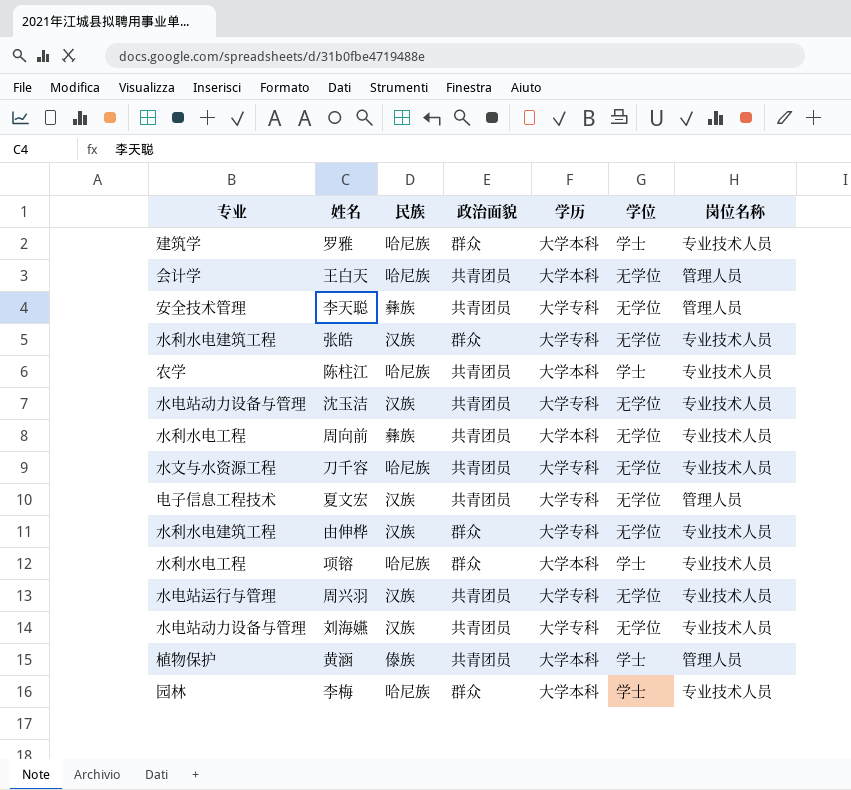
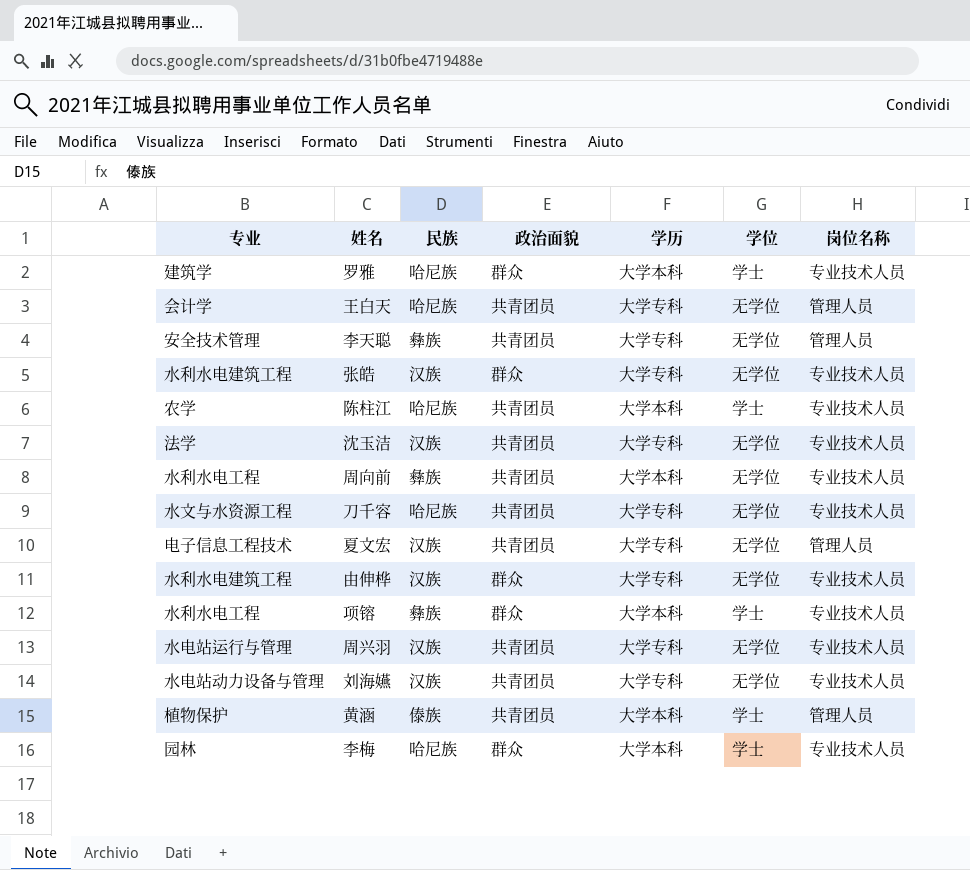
王白天 | 学历: 大学本科 -> 大学专科
沈玉洁 | 专业: 水电站动力设备与管理 -> 法学
项镕 | 民族: 哈尼族 -> 彝族

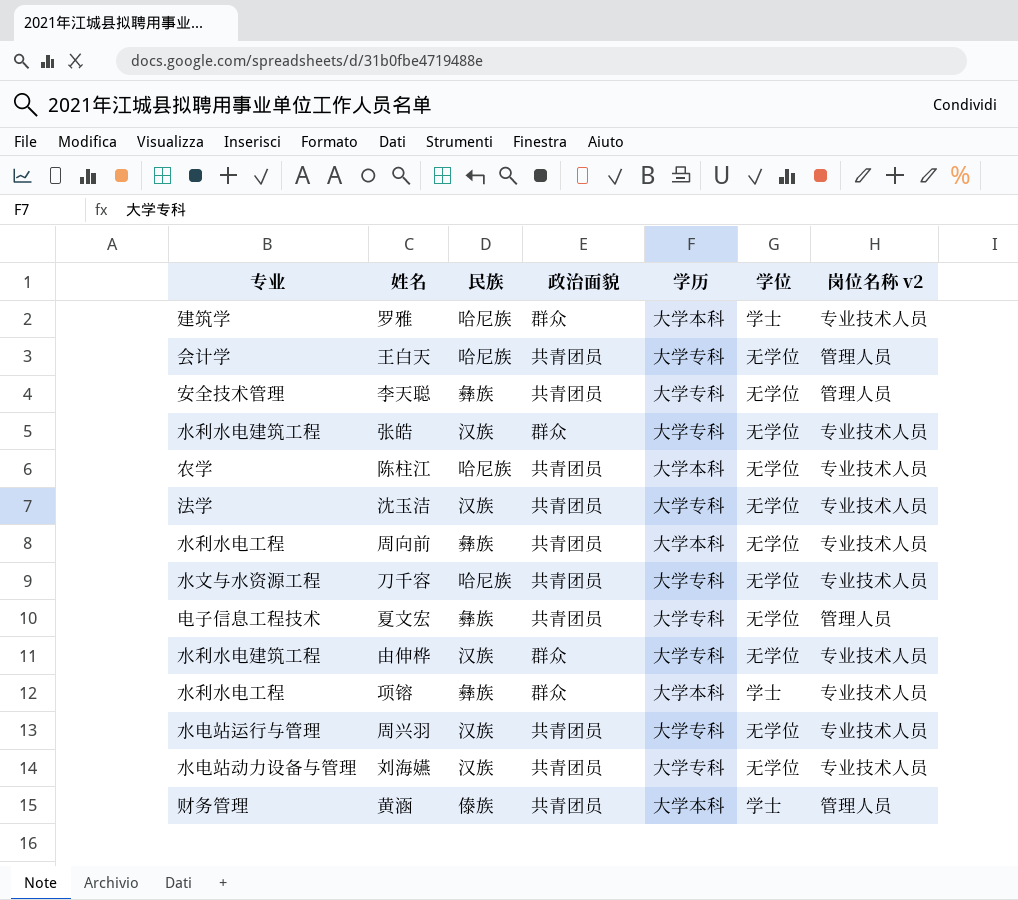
column name: 岗位名称 -> 岗位名称 v2
row 李梅: 园林 | 哈尼族 | 群众 | 大学本科 | 学士 | 专业技术人员 -> none
陈柱江 | 学位: 学士 -> 无学位
夏文宏 | 民族: 汉族 -> 彝族
黄涵 | 专业: 植物保护 -> 财务管理

